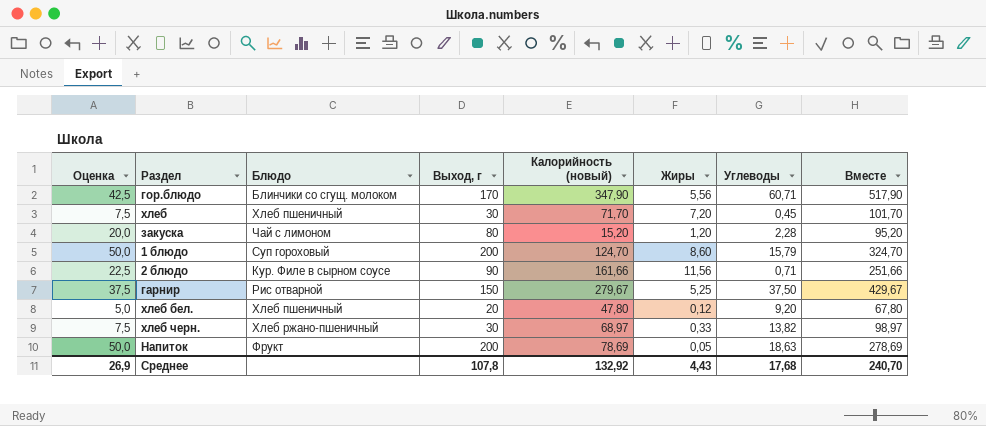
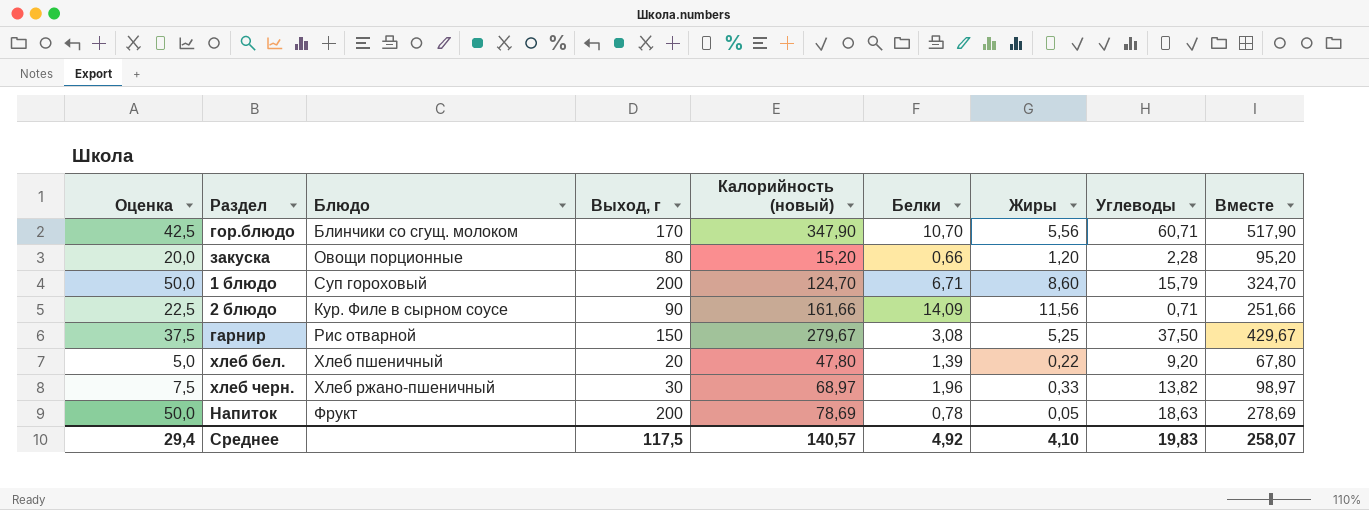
column Белки | position: none -> 6
row хлеб: 7,5 | Хлеб пшеничный | 30 | 71,70 | 7,20 | 0,45 | 101,70 -> none
закуска | Блюдо: Чай с лимоном -> Овощи порционные
хлеб бел. | Жиры: 0,12 -> 0,22
Среднее | Оценка: 26,9 -> 29,4
Среднее | Выход, г: 107,8 -> 117,5
Среднее | Калорийность (новый): 132,92 -> 140,57
Среднее | Жиры: 4,43 -> 4,10
Среднее | Углеводы: 17,68 -> 19,83
Среднее | Вместе: 240,70 -> 258,07

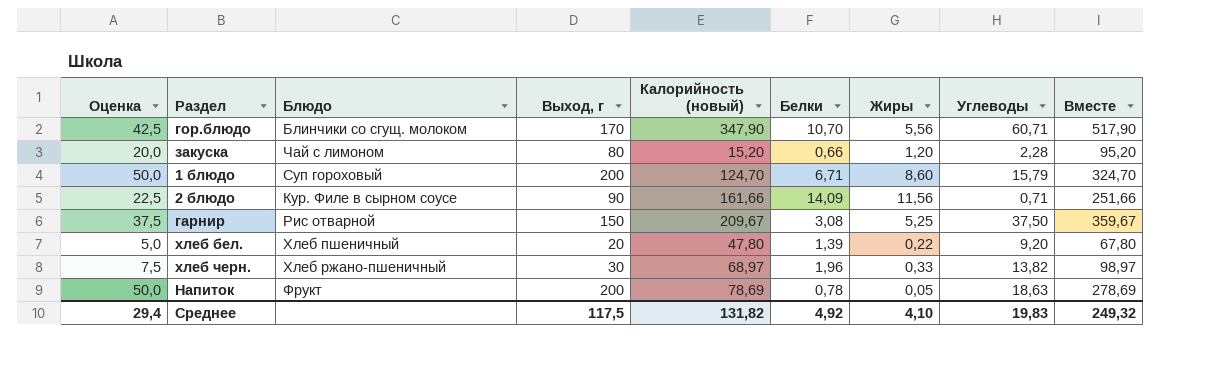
закуска | Блюдо: Овощи порционные -> Чай с лимоном
гарнир | Калорийность (новый): 279,67 -> 209,67
гарнир | Вместе: 429,67 -> 359,67
Среднее | Калорийность (новый): 140,57 -> 131,82
Среднее | Вместе: 258,07 -> 249,32

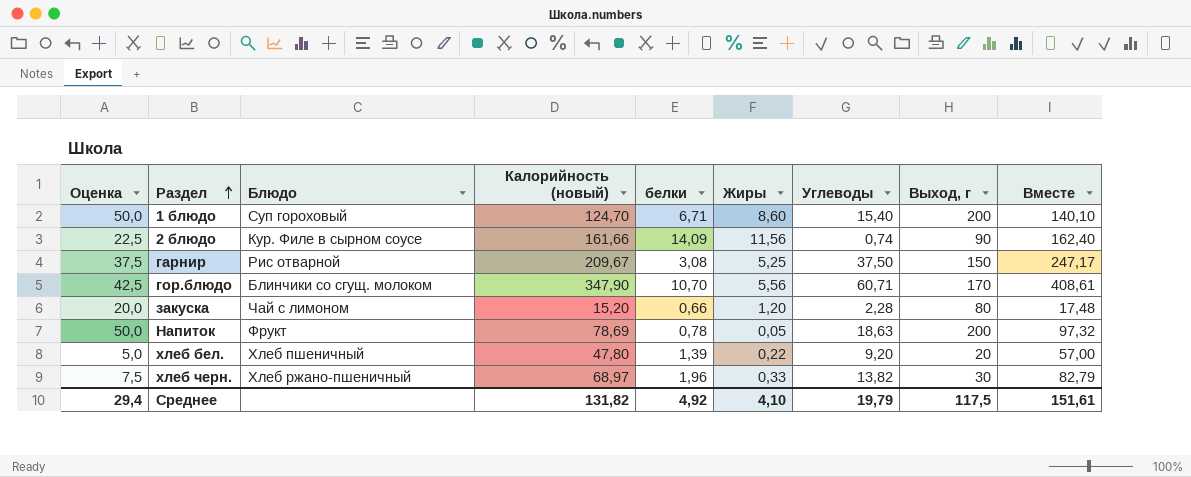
row order: none -> Раздел ascending
column name: Белки -> белки
column Выход, г | position: 4 -> 8
column Вместе | formula: [Выход, г] + [Калорийность (новый)] -> [Калорийность (новый)] + [Углеводы]
1 блюдо | Углеводы: 15,79 -> 15,40
2 блюдо | Углеводы: 0,71 -> 0,74
Среднее | Углеводы: 19,83 -> 19,79
Среднее | Вместе: 249,32 -> 151,61

